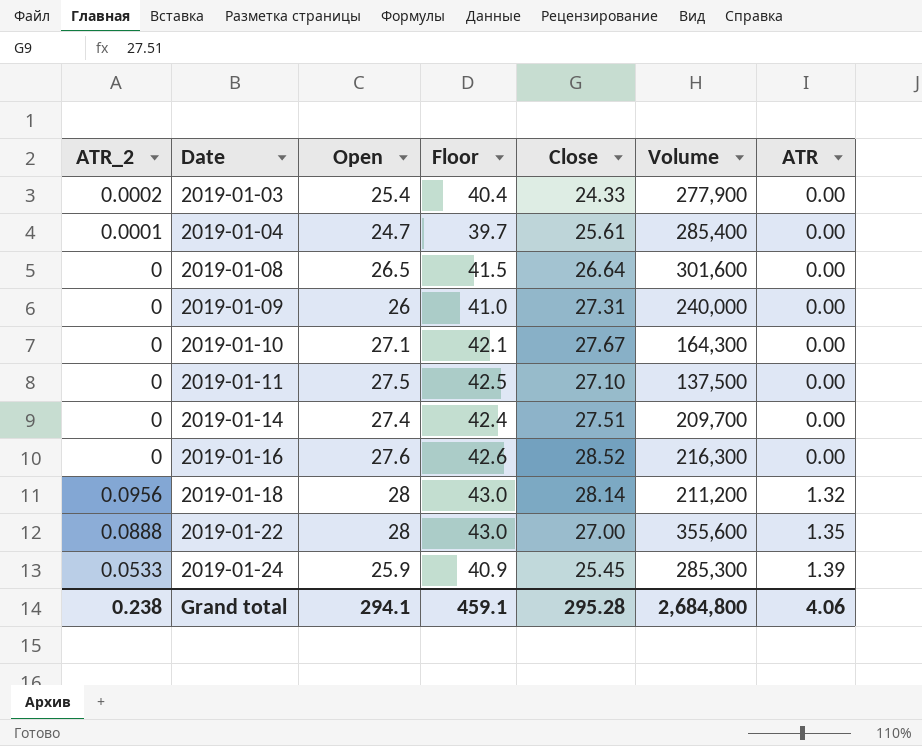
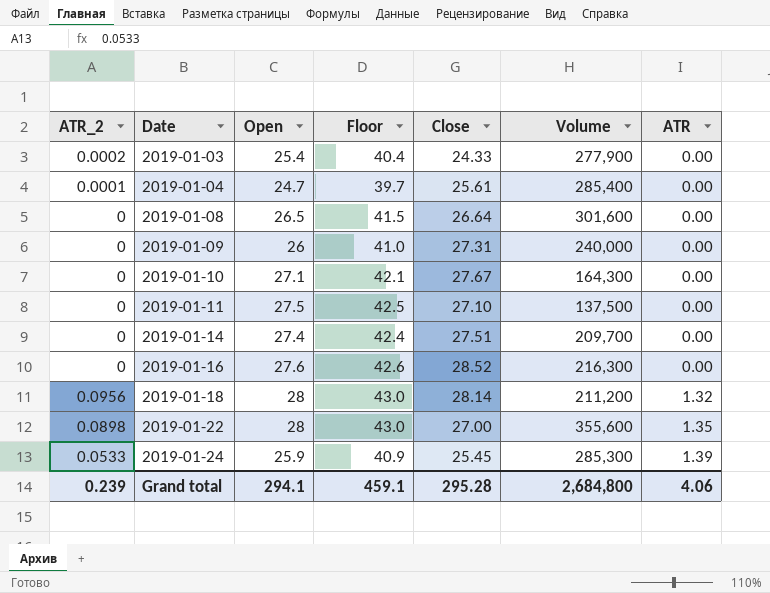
2019-01-22 | ATR_2: 0.0888 -> 0.0898
Grand total | ATR_2: 0.238 -> 0.239

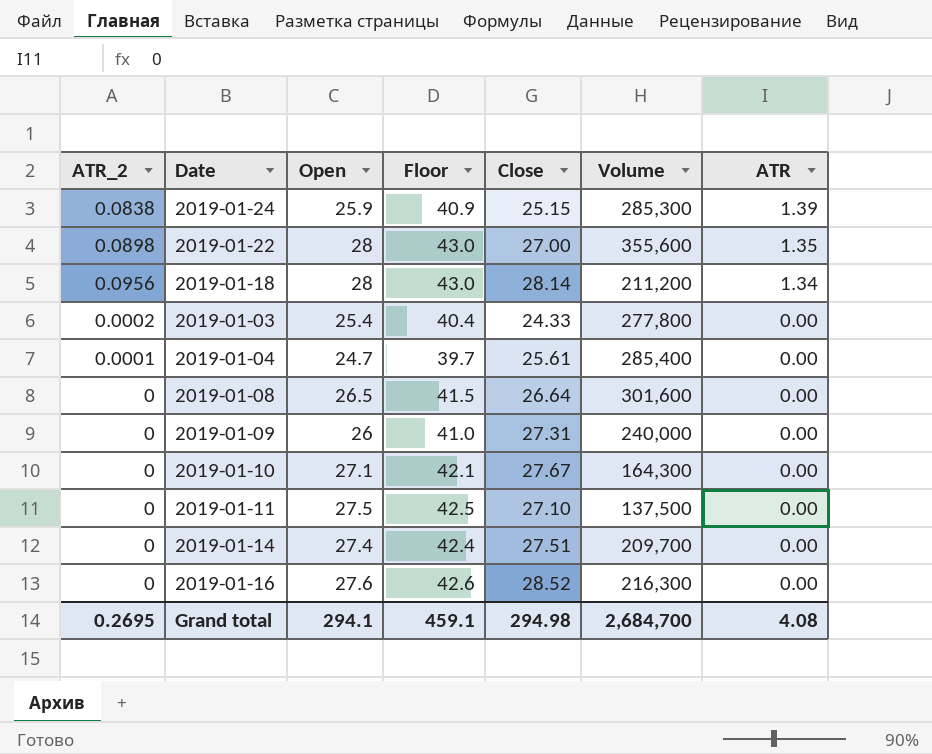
row order: Date ascending -> ATR descending
2019-01-24 | ATR_2: 0.0533 -> 0.0838
2019-01-24 | Close: 25.45 -> 25.15
2019-01-18 | ATR: 1.32 -> 1.34
2019-01-03 | Volume: 277,900 -> 277,800
Grand total | ATR_2: 0.239 -> 0.2695
Grand total | Close: 295.28 -> 294.98
Grand total | Volume: 2,684,800 -> 2,684,700
Grand total | ATR: 4.06 -> 4.08

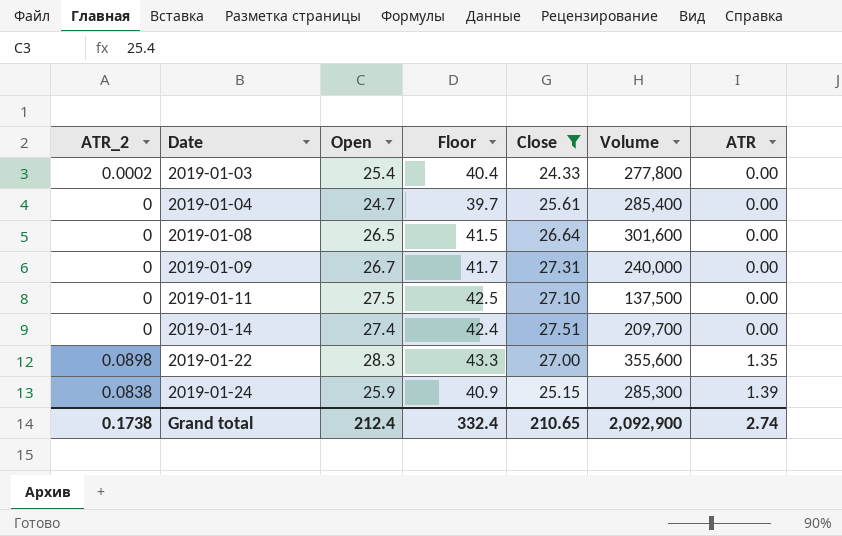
filter: none -> Close <= 27.51
row order: ATR descending -> Date ascending
2019-01-04 | ATR_2: 0.0001 -> 0
2019-01-09 | Open: 26 -> 26.7
2019-01-09 | Floor: 41.0 -> 41.7
2019-01-22 | Open: 28 -> 28.3
2019-01-22 | Floor: 43.0 -> 43.3
Grand total | ATR_2: 0.2695 -> 0.1738
Grand total | Open: 294.1 -> 212.4
Grand total | Floor: 459.1 -> 332.4
Grand total | Close: 294.98 -> 210.65
Grand total | Volume: 2,684,700 -> 2,092,900
Grand total | ATR: 4.08 -> 2.74

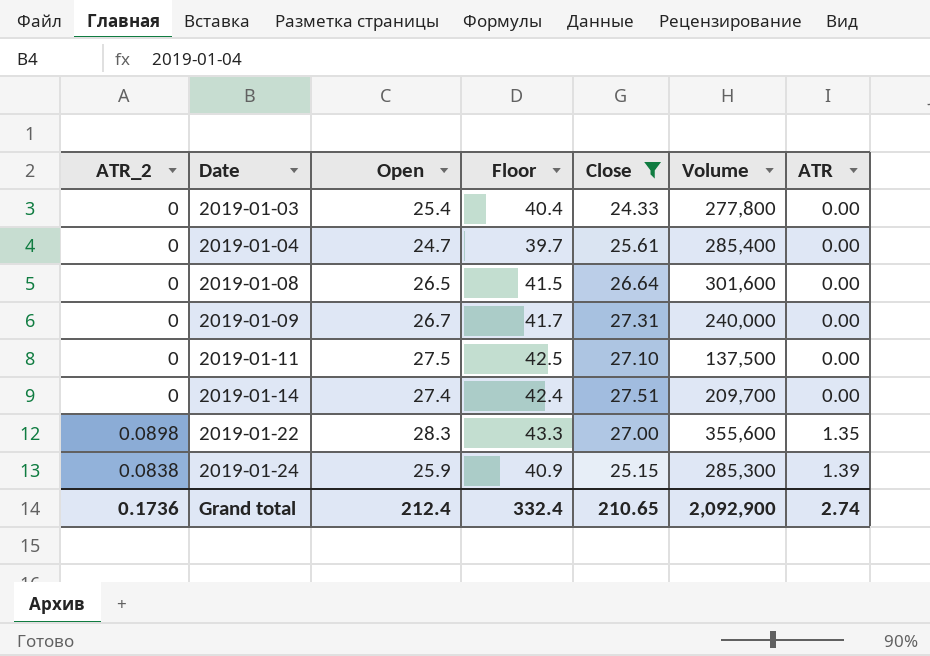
2019-01-03 | ATR_2: 0.0002 -> 0
Grand total | ATR_2: 0.1738 -> 0.1736

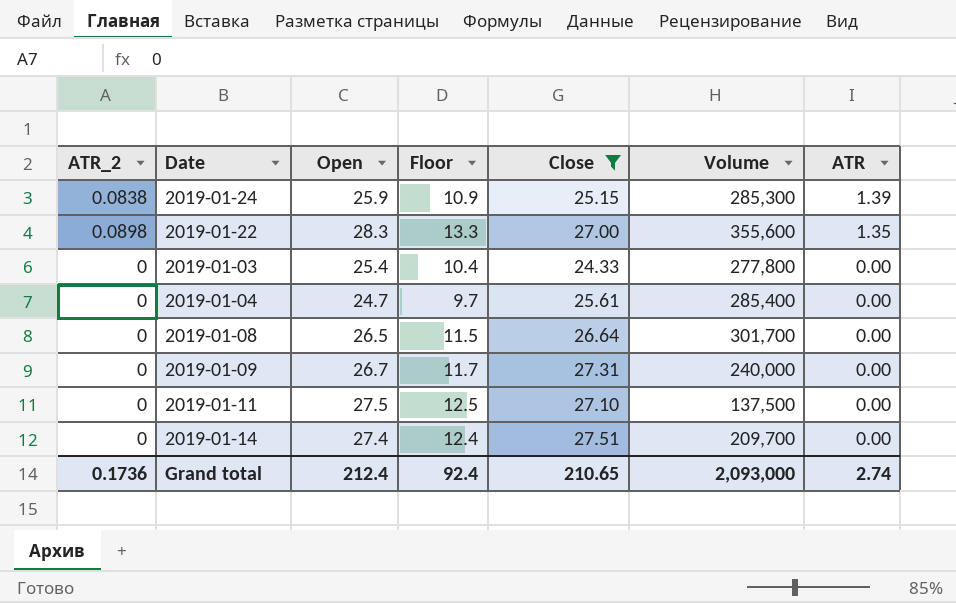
row order: Date ascending -> ATR descending
column Floor | formula: [Open] + 15 -> [Open] - 15
2019-01-08 | Volume: 301,600 -> 301,700
Grand total | Floor: 332.4 -> 92.4
Grand total | Volume: 2,092,900 -> 2,093,000

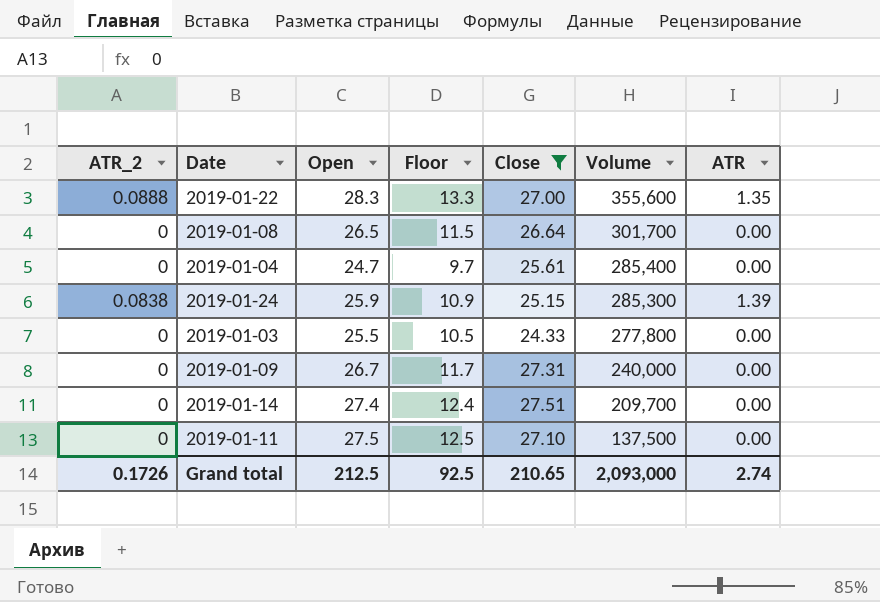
row order: ATR descending -> Volume descending
2019-01-22 | ATR_2: 0.0898 -> 0.0888
2019-01-03 | Open: 25.4 -> 25.5
2019-01-03 | Floor: 10.4 -> 10.5
Grand total | ATR_2: 0.1736 -> 0.1726
Grand total | Open: 212.4 -> 212.5
Grand total | Floor: 92.4 -> 92.5

